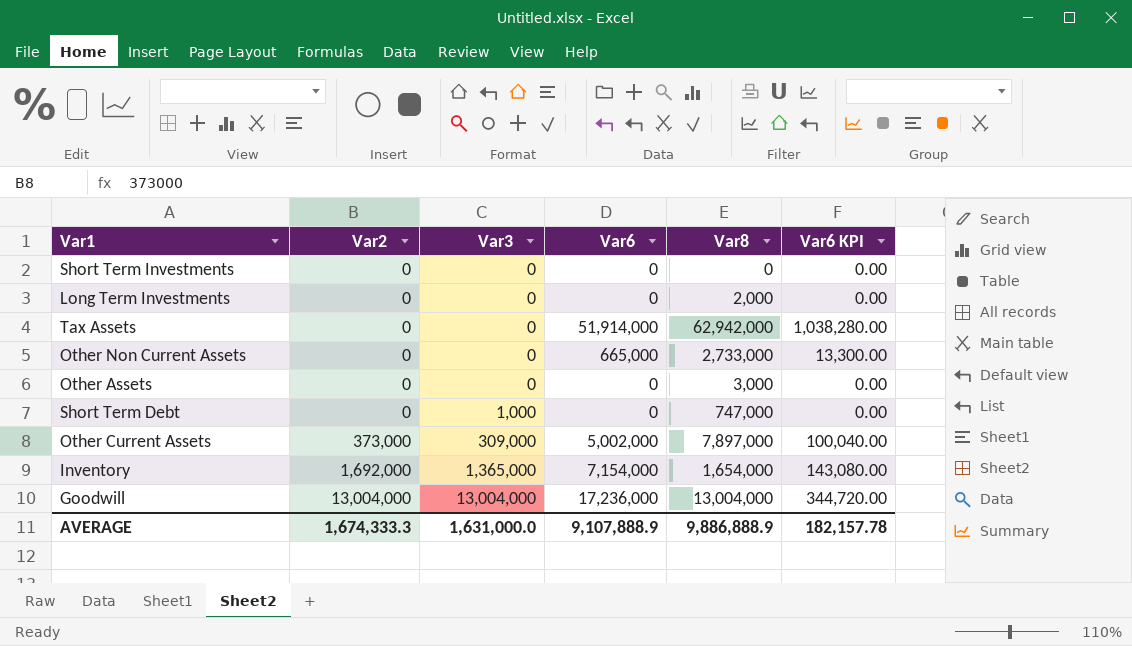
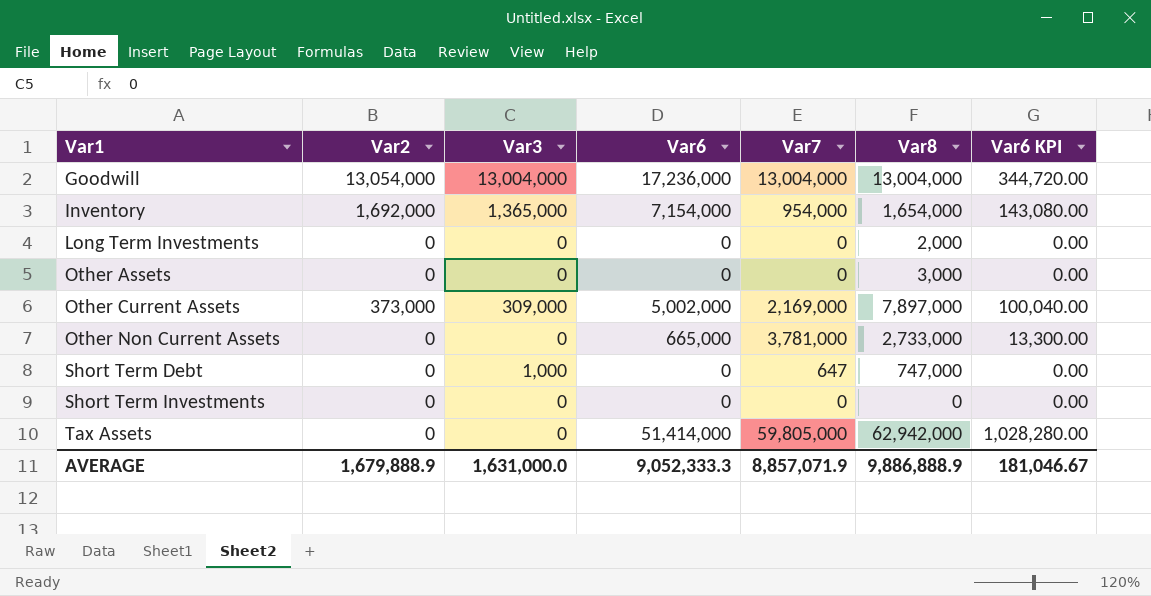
row order: Var2 ascending -> Var1 ascending
column Var7 | position: none -> 5
Goodwill | Var2: 13,004,000 -> 13,054,000
Tax Assets | Var6: 51,914,000 -> 51,414,000
Tax Assets | Var6 KPI: 1,038,280.00 -> 1,028,280.00
AVERAGE | Var2: 1,674,333.3 -> 1,679,888.9
AVERAGE | Var6: 9,107,888.9 -> 9,052,333.3
AVERAGE | Var6 KPI: 182,157.78 -> 181,046.67

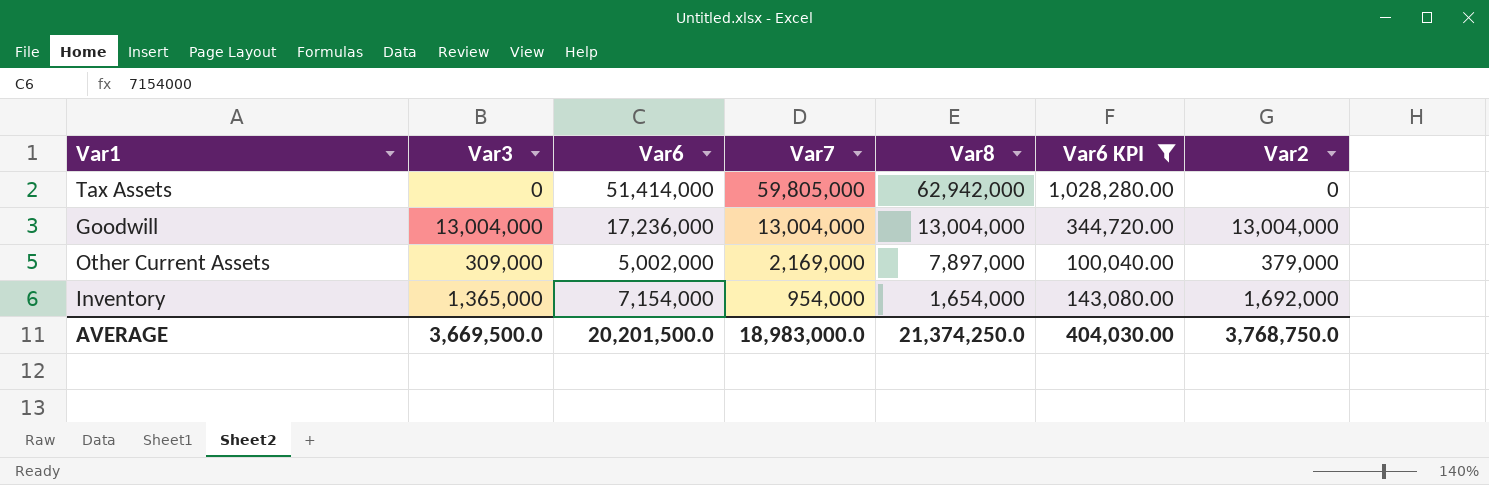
filter: none -> Var6 KPI >= 100,040.00
row order: Var1 ascending -> Var7 descending
column Var2 | position: 2 -> 7
Goodwill | Var2: 13,054,000 -> 13,004,000
Other Current Assets | Var2: 373,000 -> 379,000
AVERAGE | Var3: 1,631,000.0 -> 3,669,500.0
AVERAGE | Var6: 9,052,333.3 -> 20,201,500.0
AVERAGE | Var7: 8,857,071.9 -> 18,983,000.0
AVERAGE | Var8: 9,886,888.9 -> 21,374,250.0
AVERAGE | Var6 KPI: 181,046.67 -> 404,030.00
AVERAGE | Var2: 1,679,888.9 -> 3,768,750.0

